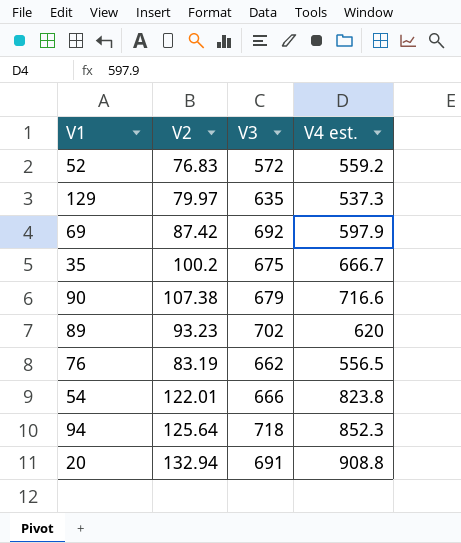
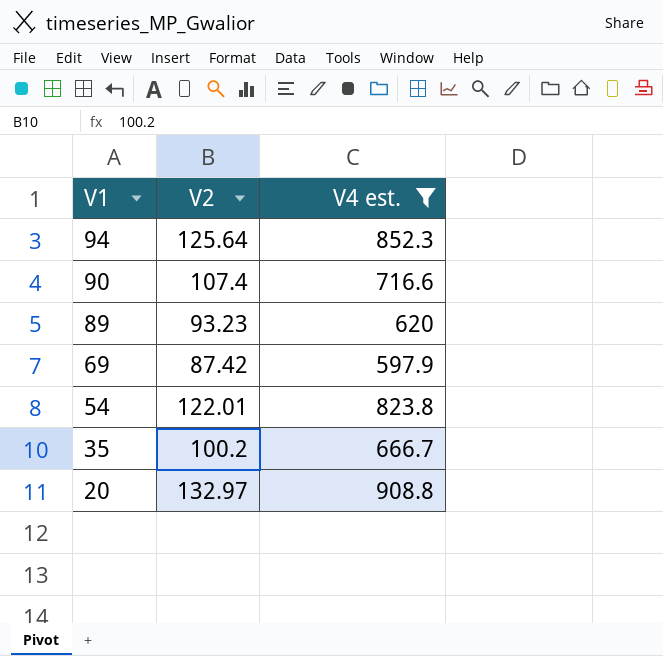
filter: none -> V4 est. >= 597.9
row order: none -> V1 descending
column V3 | position: 3 -> none
90 | V2: 107.38 -> 107.4
20 | V2: 132.94 -> 132.97

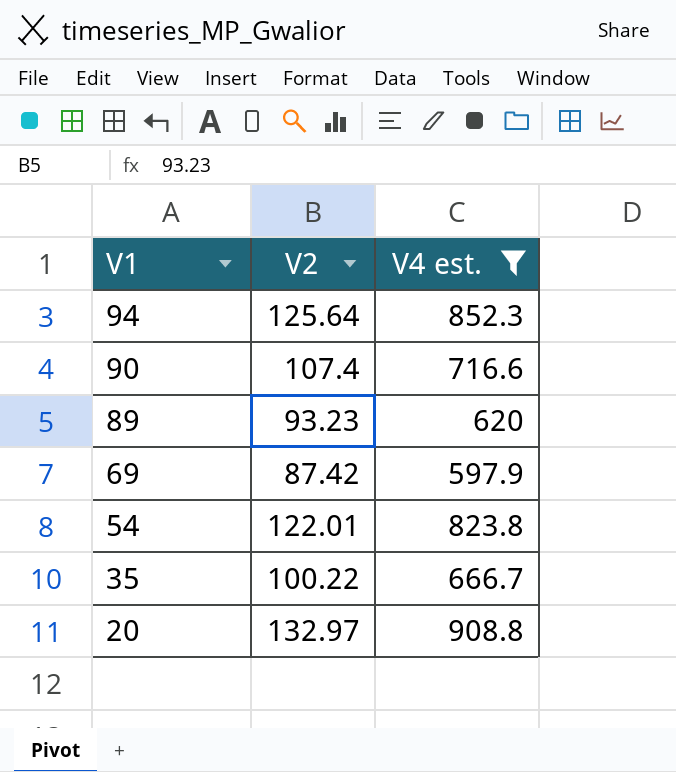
35 | V2: 100.2 -> 100.22

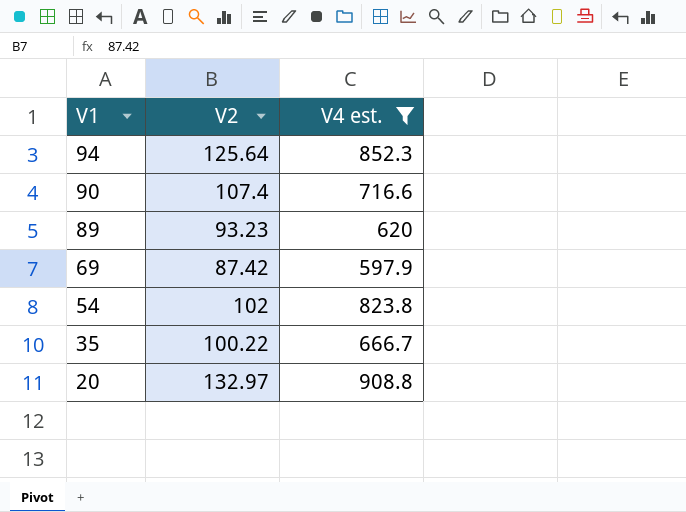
54 | V2: 122.01 -> 102

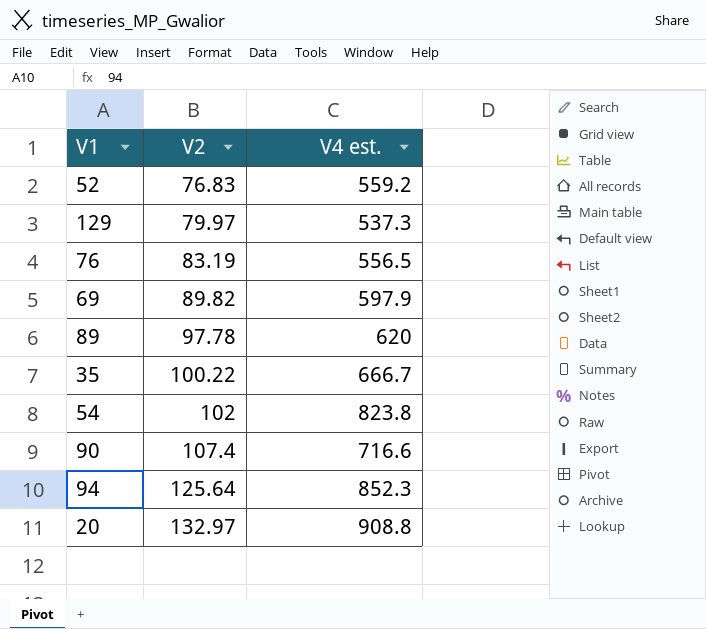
filter: V4 est. >= 597.9 -> none
row order: V1 descending -> V2 ascending
69 | V2: 87.42 -> 89.82
89 | V2: 93.23 -> 97.78

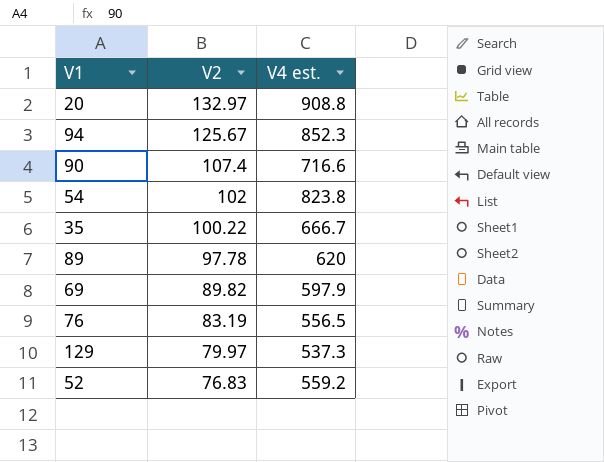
row order: V2 ascending -> V2 descending
94 | V2: 125.64 -> 125.67

